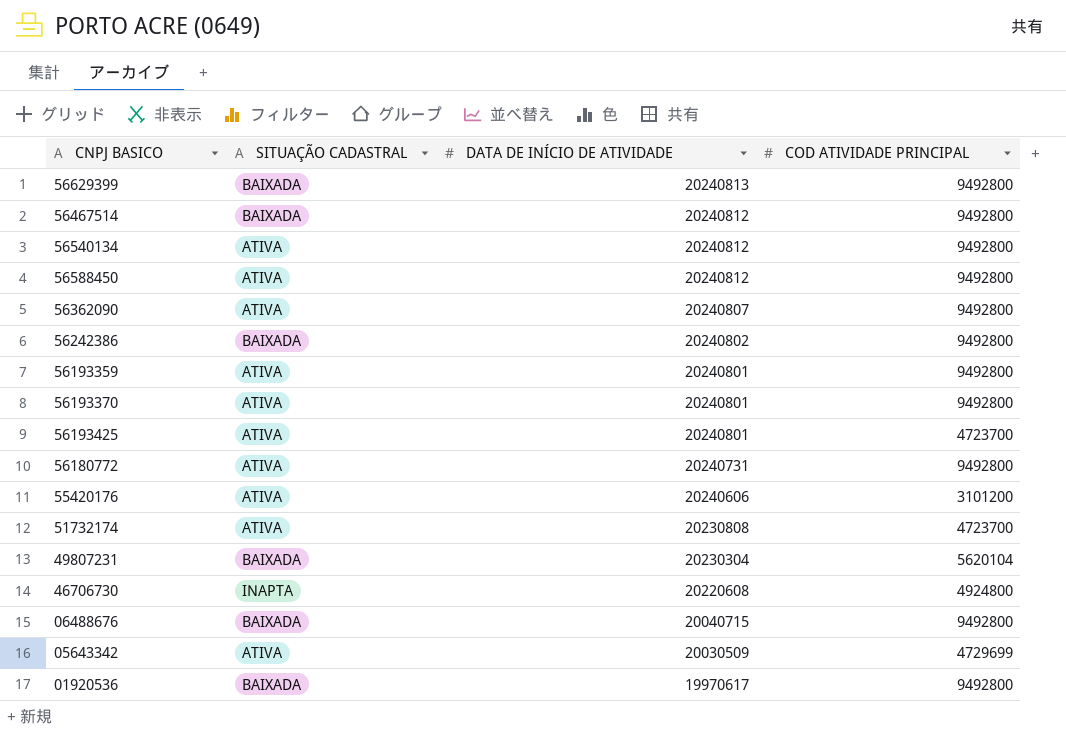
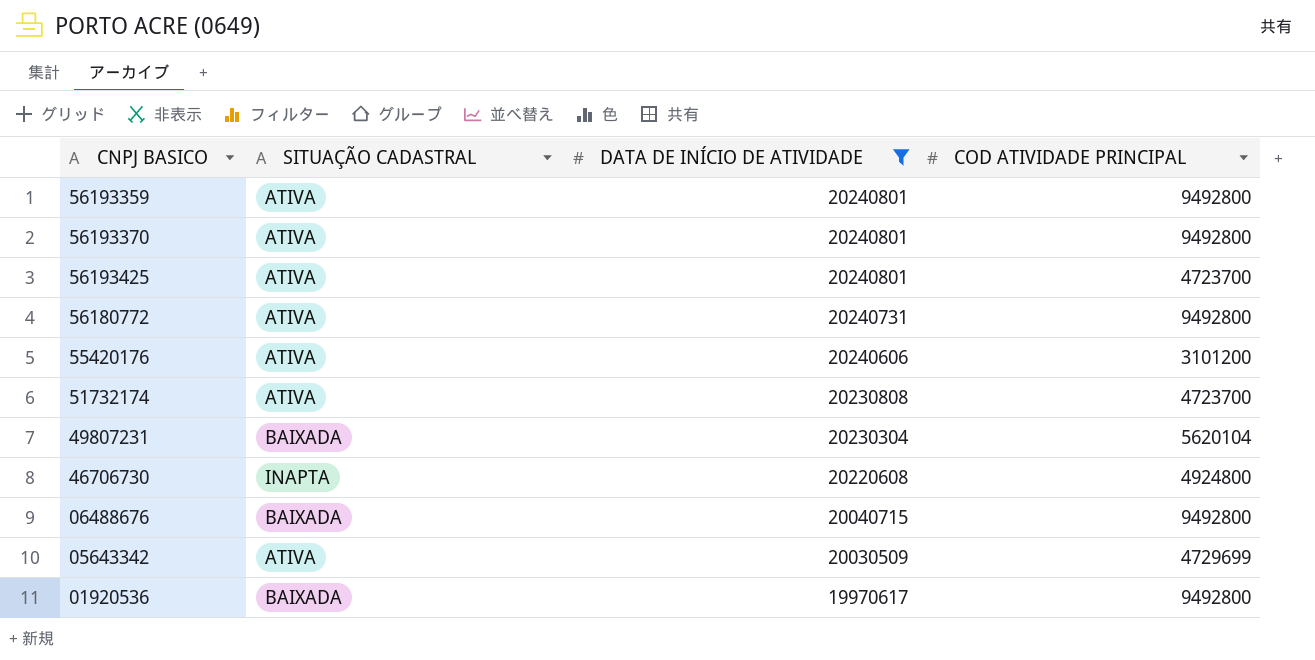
filter: none -> DATA DE INÍCIO DE ATIVIDADE <= 20240801

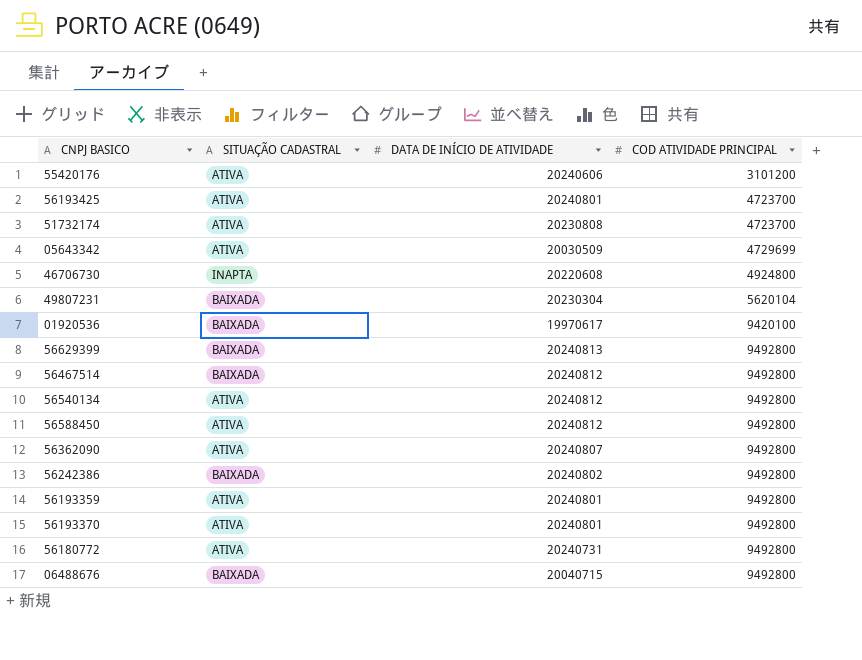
filter: DATA DE INÍCIO DE ATIVIDADE <= 20240801 -> none
row order: DATA DE INÍCIO DE ATIVIDADE descending -> COD ATIVIDADE PRINCIPAL ascending
01920536 | COD ATIVIDADE PRINCIPAL: 9492800 -> 9420100

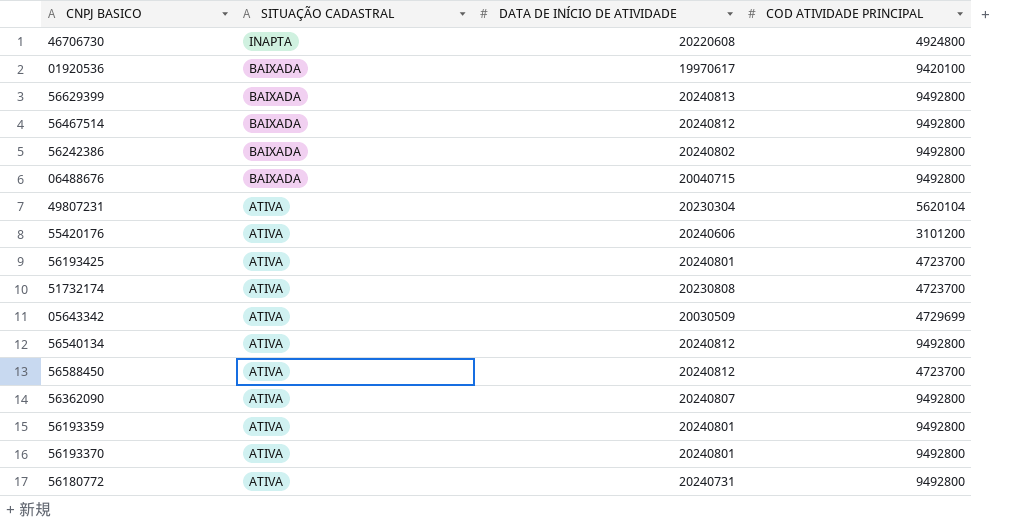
row order: COD ATIVIDADE PRINCIPAL ascending -> SITUAÇÃO CADASTRAL descending
49807231 | SITUAÇÃO CADASTRAL: BAIXADA -> ATIVA
56588450 | COD ATIVIDADE PRINCIPAL: 9492800 -> 4723700

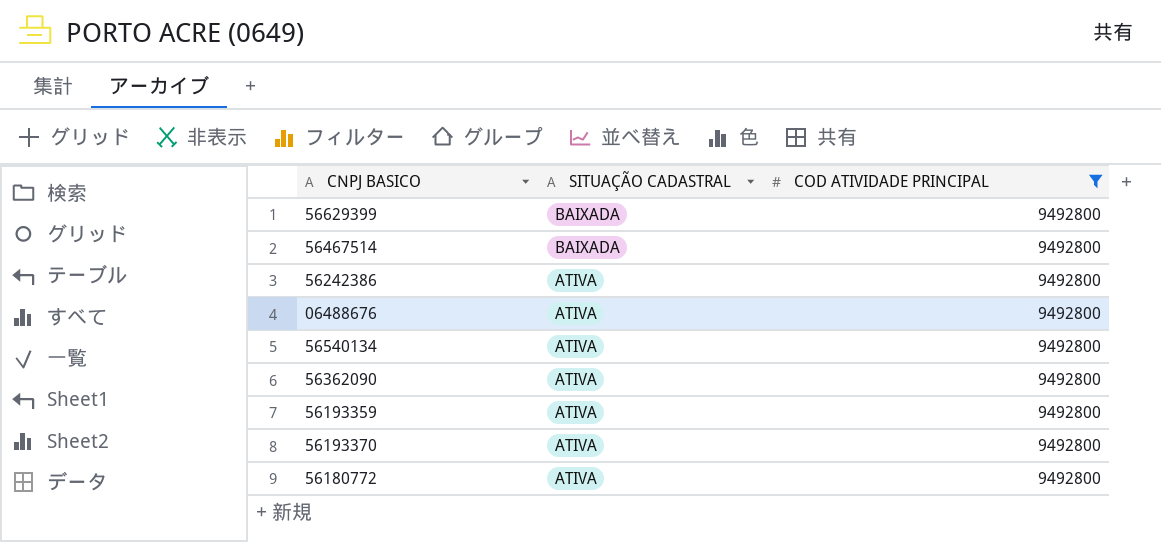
filter: none -> COD ATIVIDADE PRINCIPAL = 9492800
column DATA DE INÍCIO DE ATIVIDADE | position: 3 -> none
56242386 | SITUAÇÃO CADASTRAL: BAIXADA -> ATIVA
06488676 | SITUAÇÃO CADASTRAL: BAIXADA -> ATIVA

